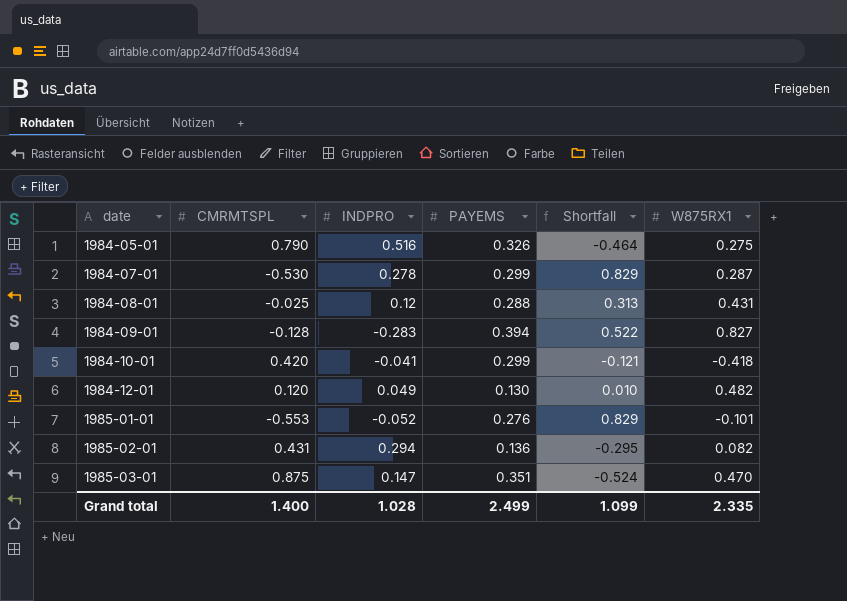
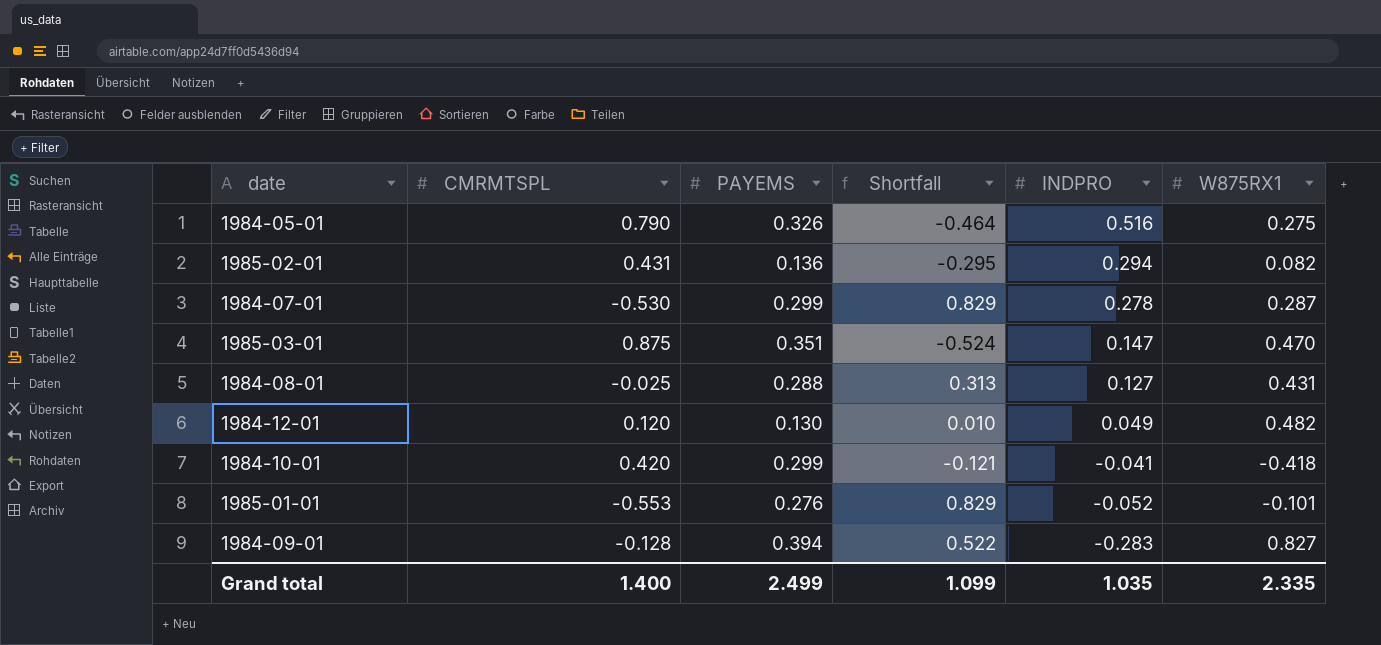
row order: date ascending -> INDPRO descending
column INDPRO | position: 3 -> 5
1984-08-01 | INDPRO: 0.12 -> 0.127
Grand total | INDPRO: 1.028 -> 1.035

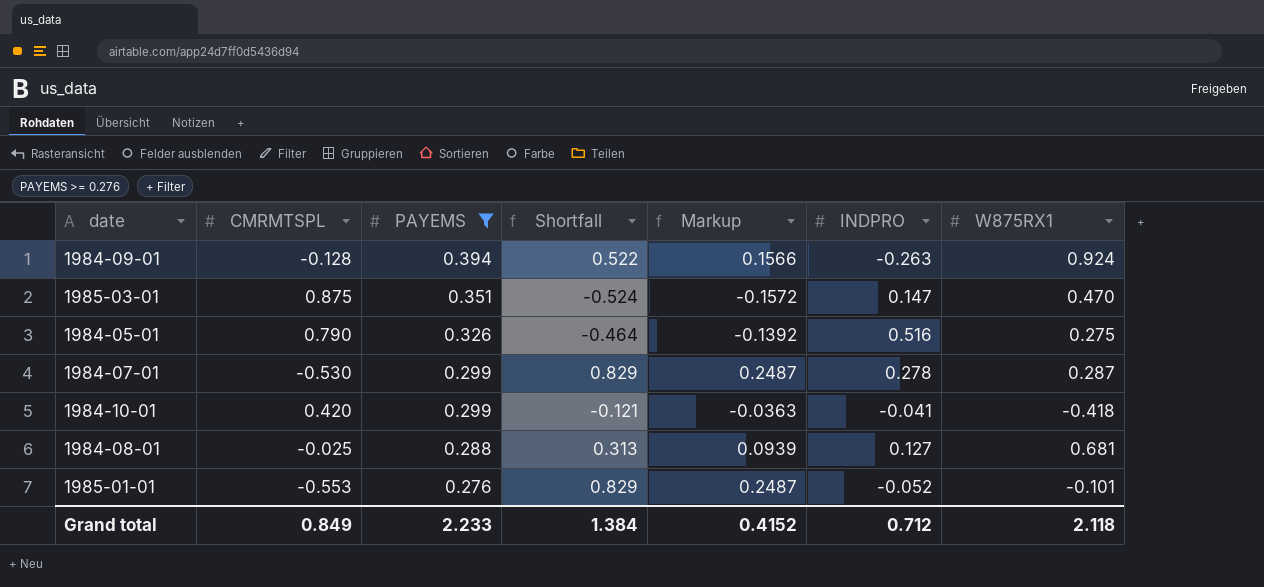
filter: none -> PAYEMS >= 0.276
row order: INDPRO descending -> PAYEMS descending
column Markup | formula: none -> [Shortfall] * 0.3
1984-09-01 | INDPRO: -0.283 -> -0.263
1984-09-01 | W875RX1: 0.827 -> 0.924
1984-08-01 | W875RX1: 0.431 -> 0.681
Grand total | CMRMTSPL: 1.400 -> 0.849
Grand total | PAYEMS: 2.499 -> 2.233
Grand total | Shortfall: 1.099 -> 1.384
Grand total | INDPRO: 1.035 -> 0.712
Grand total | W875RX1: 2.335 -> 2.118

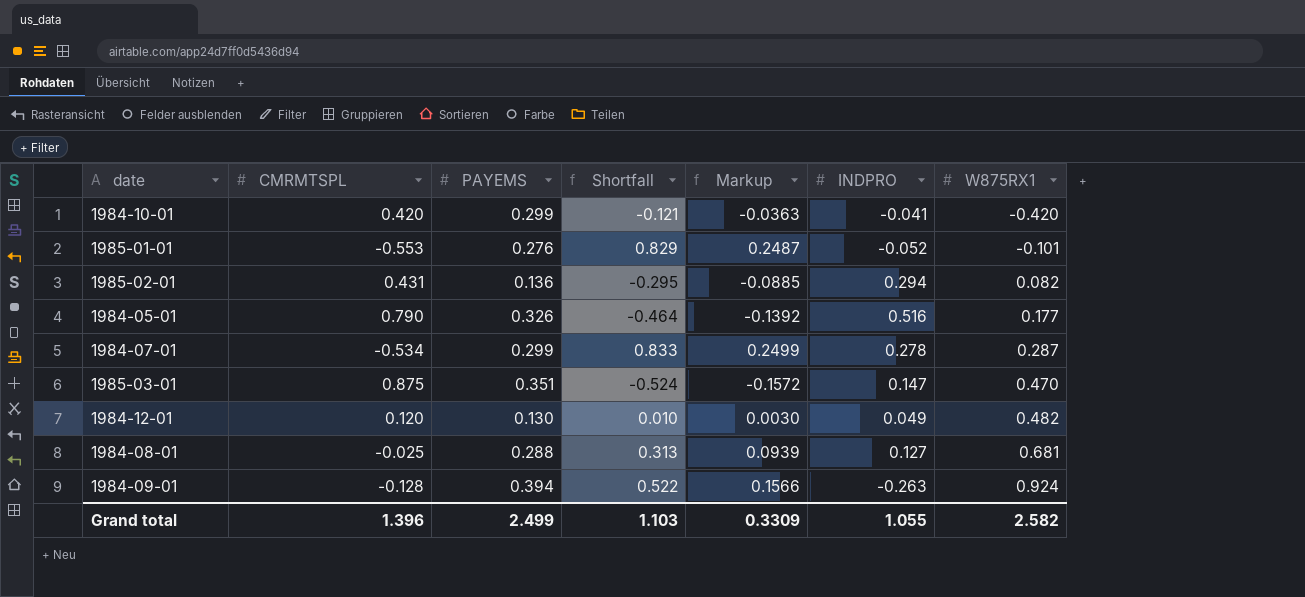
filter: PAYEMS >= 0.276 -> none
row order: PAYEMS descending -> W875RX1 ascending
1984-10-01 | W875RX1: -0.418 -> -0.420
1984-05-01 | W875RX1: 0.275 -> 0.177
1984-07-01 | CMRMTSPL: -0.530 -> -0.534
1984-07-01 | Shortfall: 0.829 -> 0.833
1984-07-01 | Markup: 0.2487 -> 0.2499
Grand total | CMRMTSPL: 0.849 -> 1.396
Grand total | PAYEMS: 2.233 -> 2.499
Grand total | Shortfall: 1.384 -> 1.103
Grand total | Markup: 0.4152 -> 0.3309
Grand total | INDPRO: 0.712 -> 1.055
Grand total | W875RX1: 2.118 -> 2.582

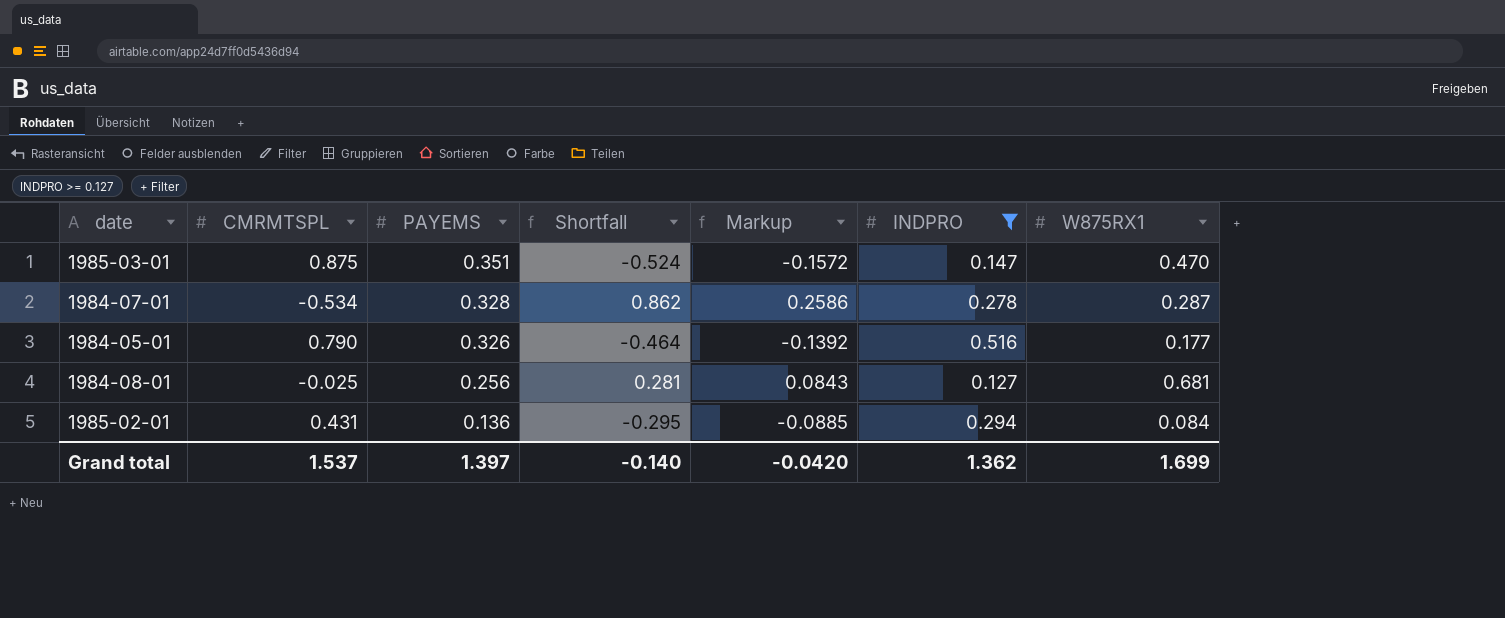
filter: none -> INDPRO >= 0.127
row order: W875RX1 ascending -> PAYEMS descending
1984-07-01 | PAYEMS: 0.299 -> 0.328
1984-07-01 | Shortfall: 0.833 -> 0.862
1984-07-01 | Markup: 0.2499 -> 0.2586
1984-08-01 | PAYEMS: 0.288 -> 0.256
1984-08-01 | Shortfall: 0.313 -> 0.281
1984-08-01 | Markup: 0.0939 -> 0.0843
1985-02-01 | W875RX1: 0.082 -> 0.084
Grand total | CMRMTSPL: 1.396 -> 1.537
Grand total | PAYEMS: 2.499 -> 1.397
Grand total | Shortfall: 1.103 -> -0.140
Grand total | Markup: 0.3309 -> -0.0420
Grand total | INDPRO: 1.055 -> 1.362
Grand total | W875RX1: 2.582 -> 1.699

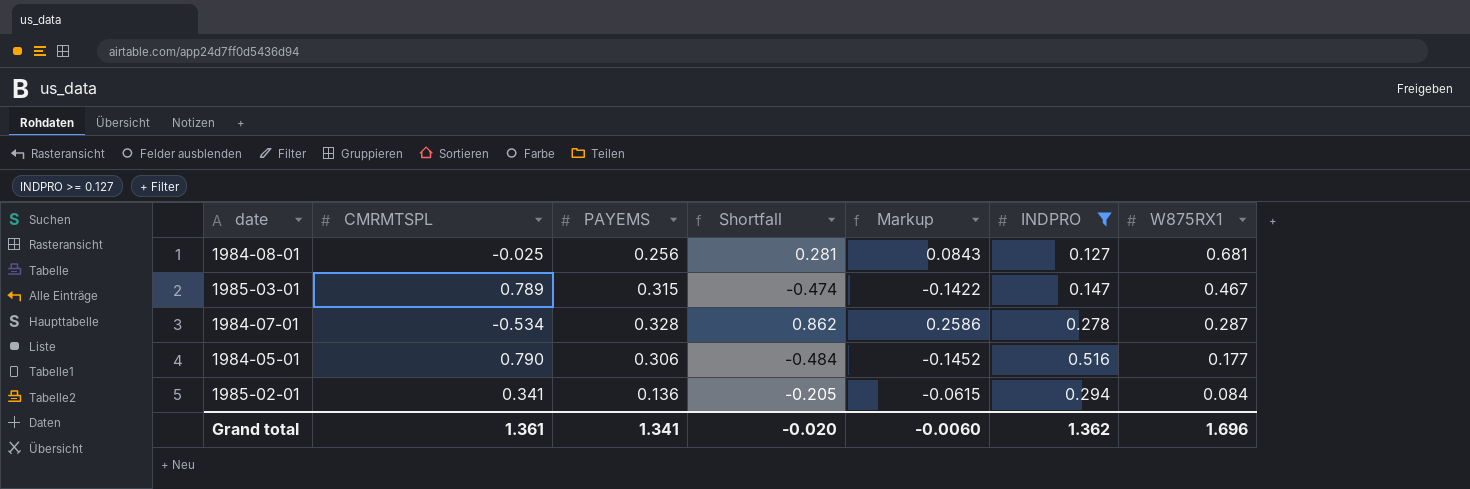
row order: PAYEMS descending -> W875RX1 descending
1985-03-01 | CMRMTSPL: 0.875 -> 0.789
1985-03-01 | PAYEMS: 0.351 -> 0.315
1985-03-01 | Shortfall: -0.524 -> -0.474
1985-03-01 | Markup: -0.1572 -> -0.1422
1985-03-01 | W875RX1: 0.470 -> 0.467
1984-05-01 | PAYEMS: 0.326 -> 0.306
1984-05-01 | Shortfall: -0.464 -> -0.484
1984-05-01 | Markup: -0.1392 -> -0.1452
1985-02-01 | CMRMTSPL: 0.431 -> 0.341
1985-02-01 | Shortfall: -0.295 -> -0.205
1985-02-01 | Markup: -0.0885 -> -0.0615
Grand total | CMRMTSPL: 1.537 -> 1.361
Grand total | PAYEMS: 1.397 -> 1.341
Grand total | Shortfall: -0.140 -> -0.020
Grand total | Markup: -0.0420 -> -0.0060
Grand total | W875RX1: 1.699 -> 1.696

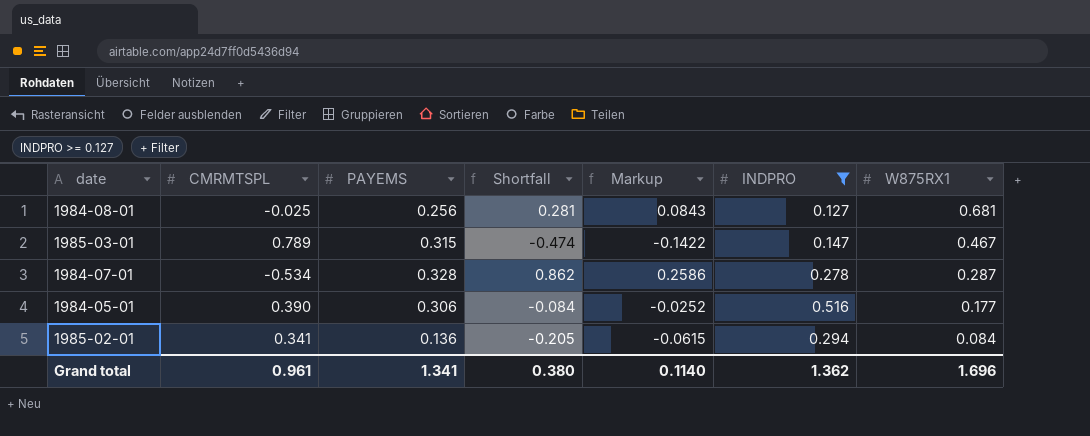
1984-05-01 | CMRMTSPL: 0.790 -> 0.390
1984-05-01 | Shortfall: -0.484 -> -0.084
1984-05-01 | Markup: -0.1452 -> -0.0252
Grand total | CMRMTSPL: 1.361 -> 0.961
Grand total | Shortfall: -0.020 -> 0.380
Grand total | Markup: -0.0060 -> 0.1140

